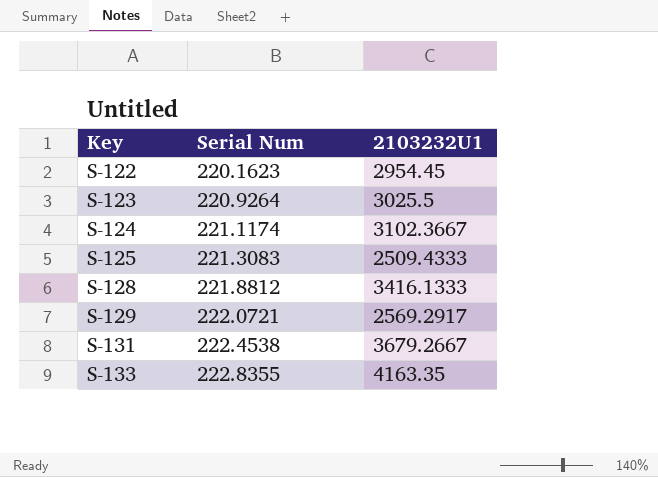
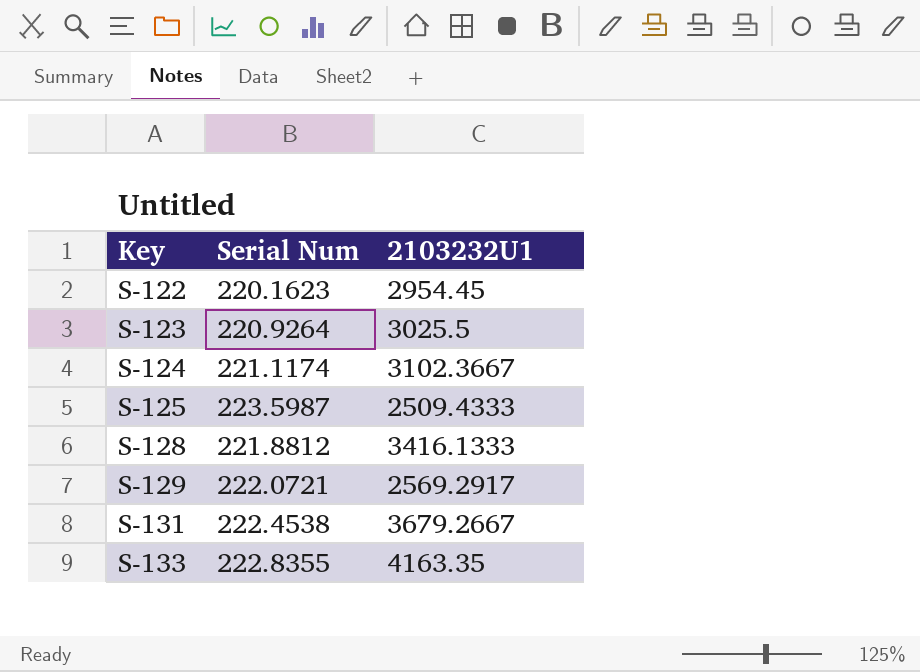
S-125 | Serial Num: 221.3083 -> 223.5987

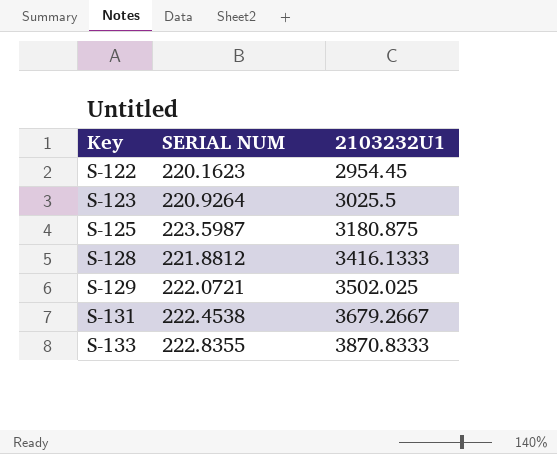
column name: Serial Num -> SERIAL NUM
row S-124: 221.1174 | 3102.3667 -> none
S-125 | 2103232U1: 2509.4333 -> 3180.875
S-129 | 2103232U1: 2569.2917 -> 3502.025
S-133 | 2103232U1: 4163.35 -> 3870.8333

